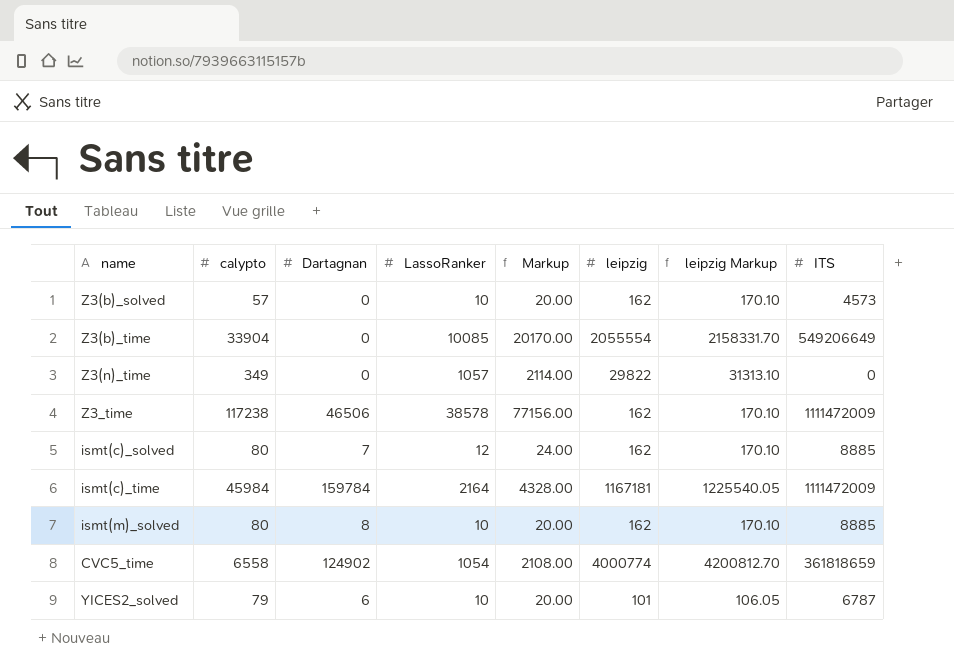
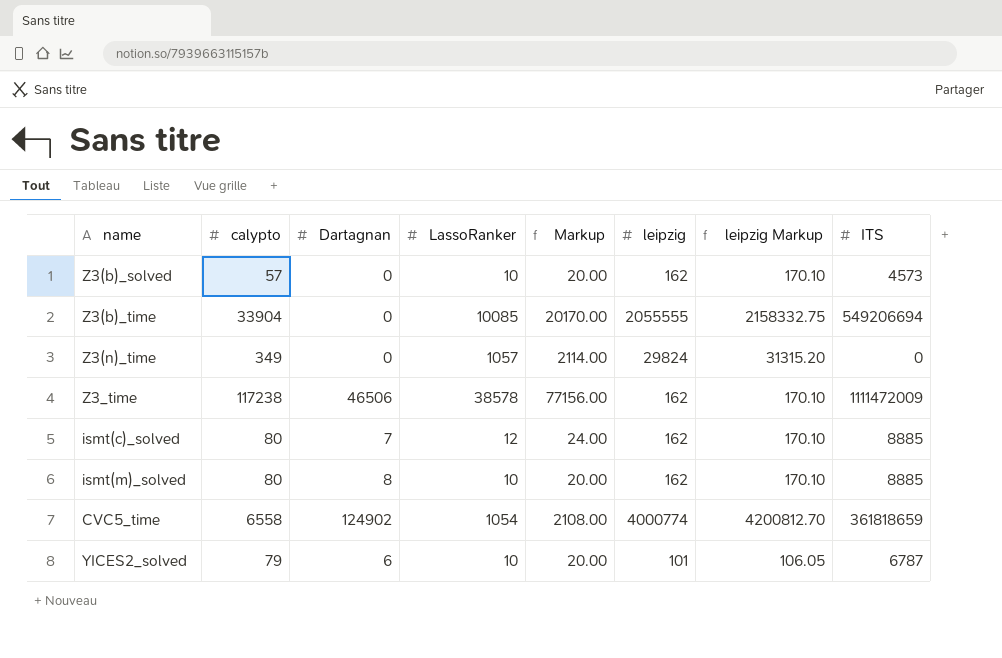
row ismt(c)_time: 45984 | 159784 | 2164 | 4328.00 | 1167181 | 1225540.05 | 1111472009 -> none
Z3(b)_time | leipzig: 2055554 -> 2055555
Z3(b)_time | leipzig Markup: 2158331.70 -> 2158332.75
Z3(b)_time | ITS: 549206649 -> 549206694
Z3(n)_time | leipzig: 29822 -> 29824
Z3(n)_time | leipzig Markup: 31313.10 -> 31315.20

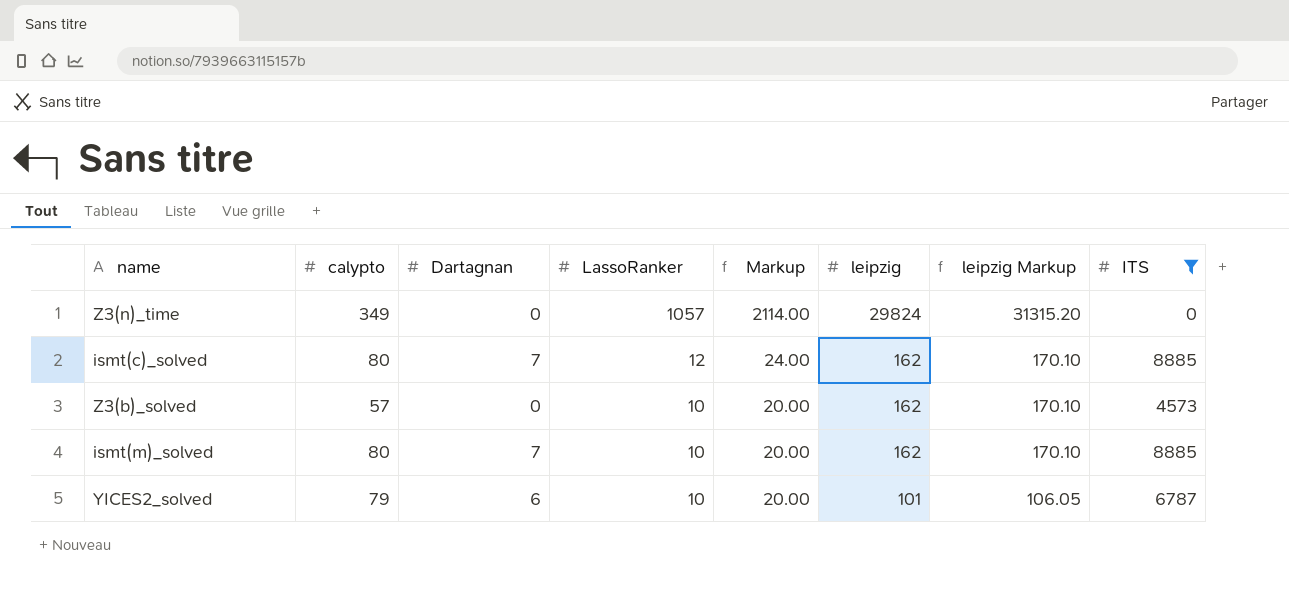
filter: none -> ITS <= 8885
row order: none -> LassoRanker descending
ismt(m)_solved | Dartagnan: 8 -> 7

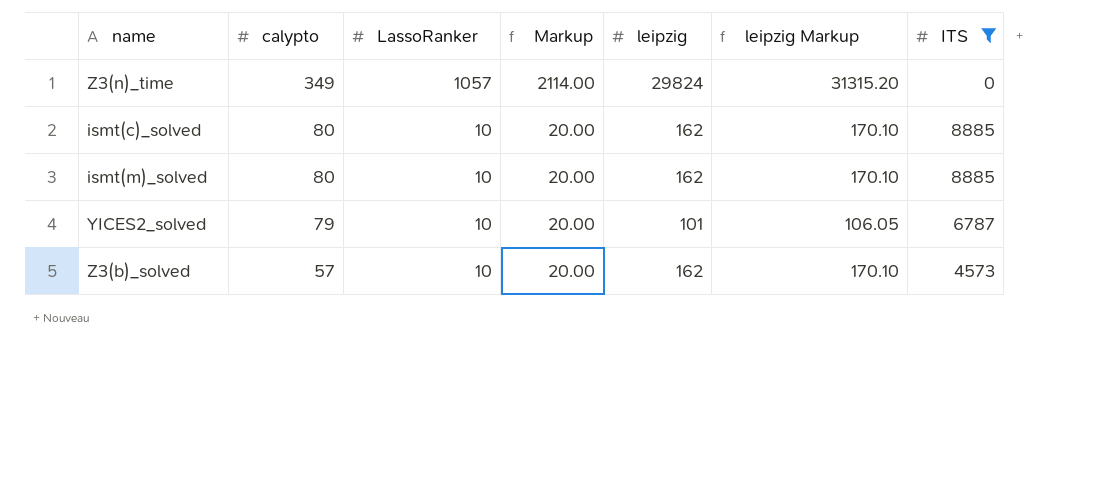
row order: LassoRanker descending -> calypto descending
column Dartagnan | position: 3 -> none
ismt(c)_solved | LassoRanker: 12 -> 10
ismt(c)_solved | Markup: 24.00 -> 20.00

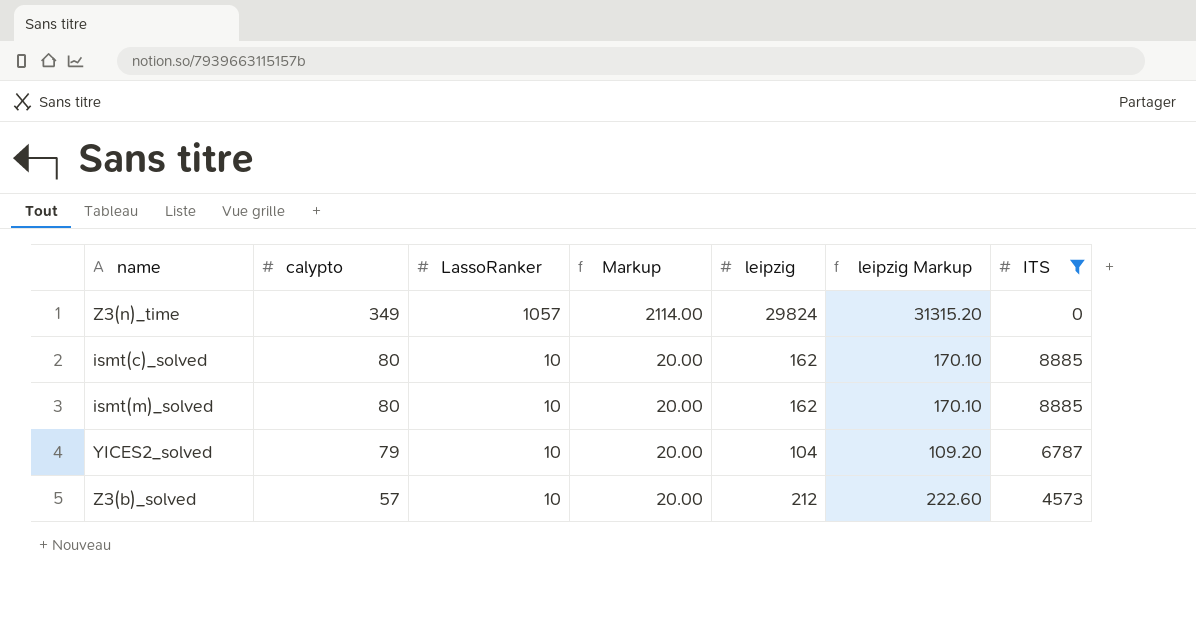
YICES2_solved | leipzig: 101 -> 104
YICES2_solved | leipzig Markup: 106.05 -> 109.20
Z3(b)_solved | leipzig: 162 -> 212
Z3(b)_solved | leipzig Markup: 170.10 -> 222.60

